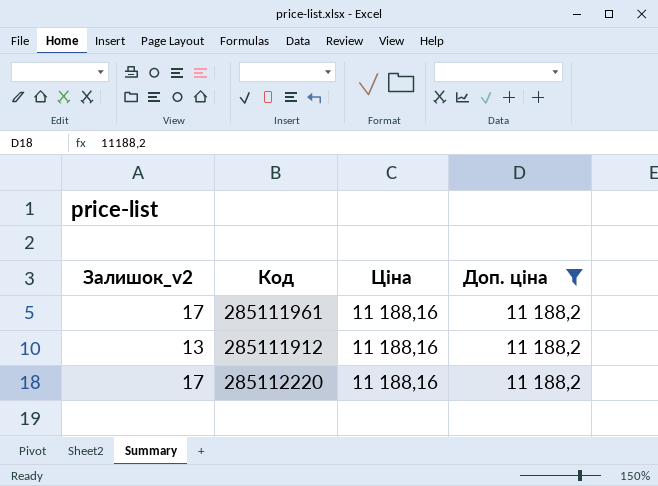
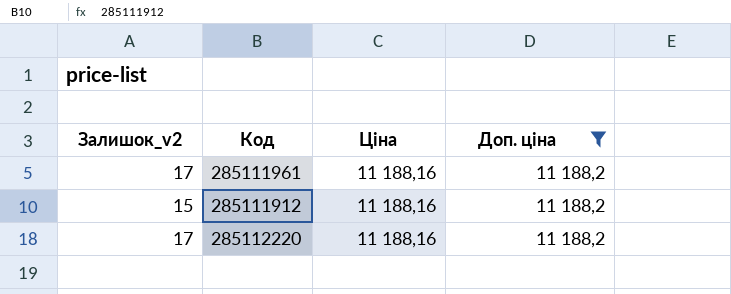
285111912 | Залишок_v2: 13 -> 15

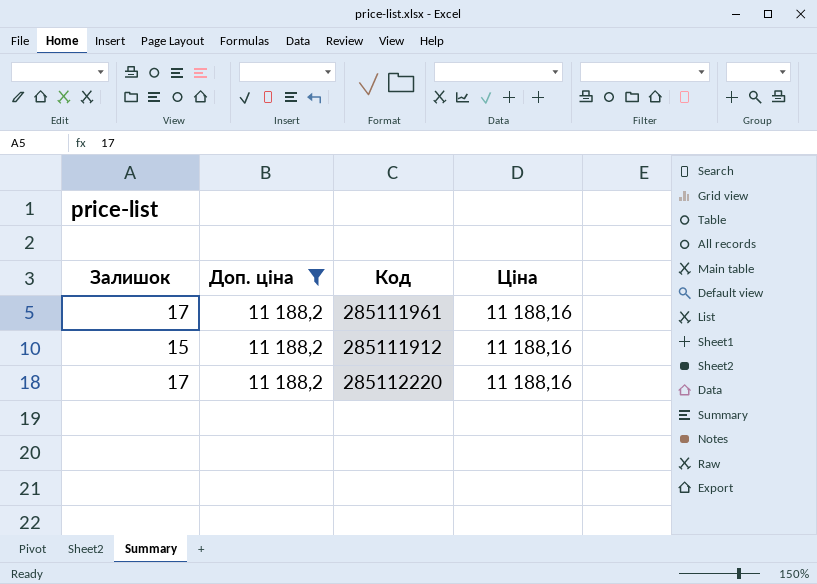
column name: Залишок_v2 -> Залишок
column Доп. ціна | position: 4 -> 2

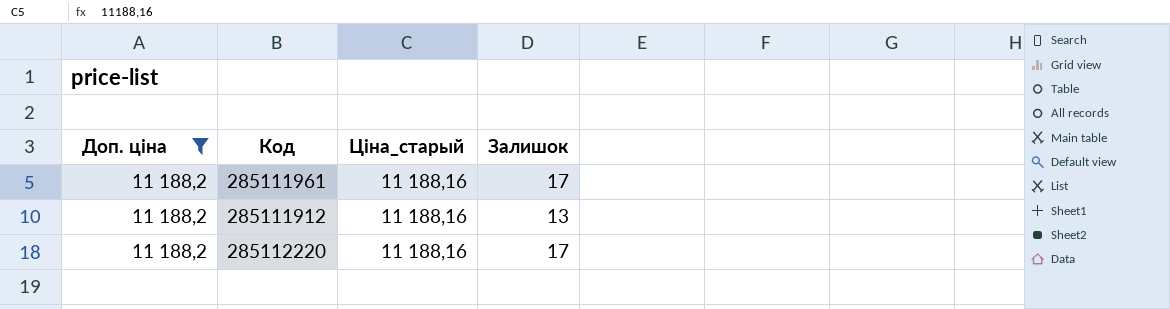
column name: Ціна -> Ціна_старый
column Залишок | position: 1 -> 4
285111912 | Залишок: 15 -> 13

